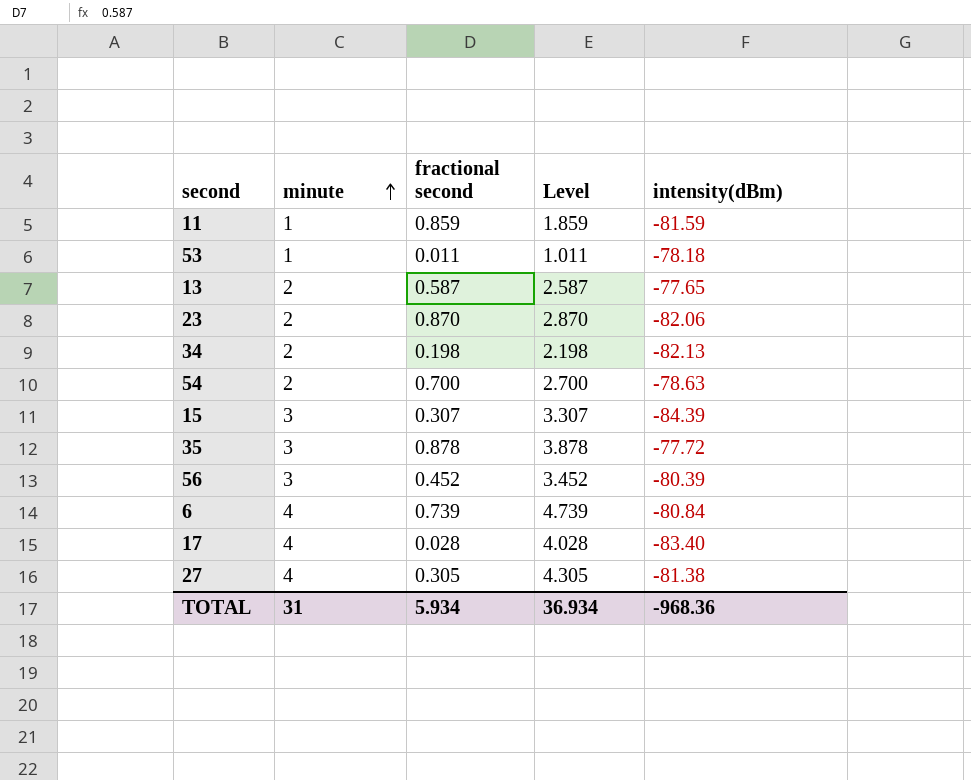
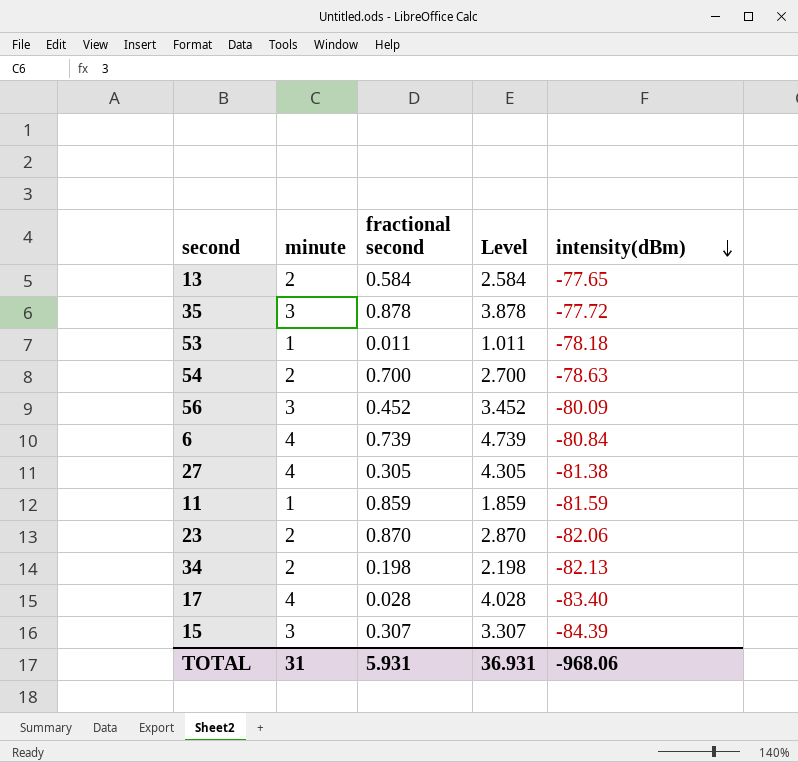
row order: minute ascending -> intensity(dBm) descending
13 | fractional second: 0.587 -> 0.584
13 | Level: 2.587 -> 2.584
56 | intensity(dBm): -80.39 -> -80.09
TOTAL | fractional second: 5.934 -> 5.931
TOTAL | Level: 36.934 -> 36.931
TOTAL | intensity(dBm): -968.36 -> -968.06

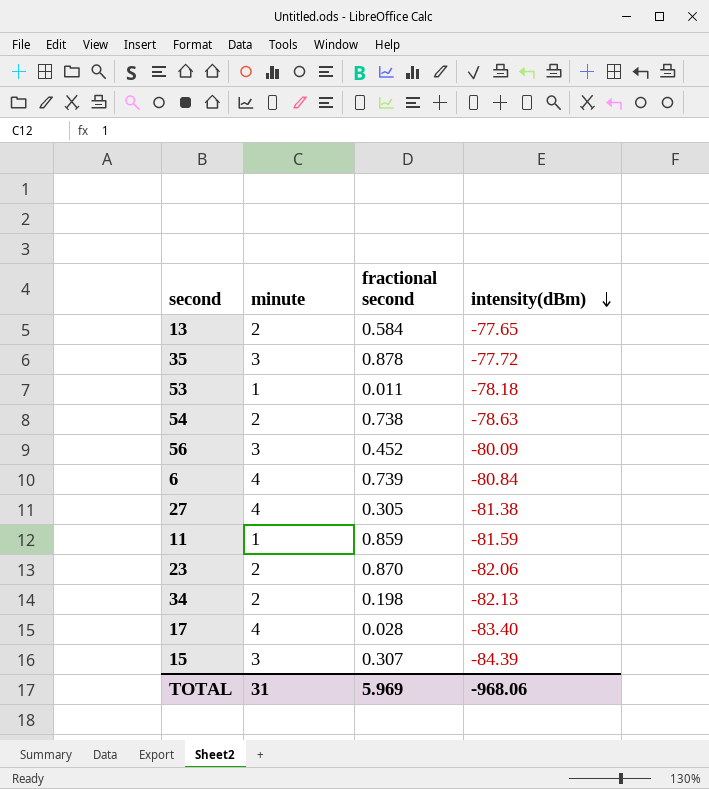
column Level | formula: [minute] + [fractional second] -> none
54 | fractional second: 0.700 -> 0.738
TOTAL | fractional second: 5.931 -> 5.969

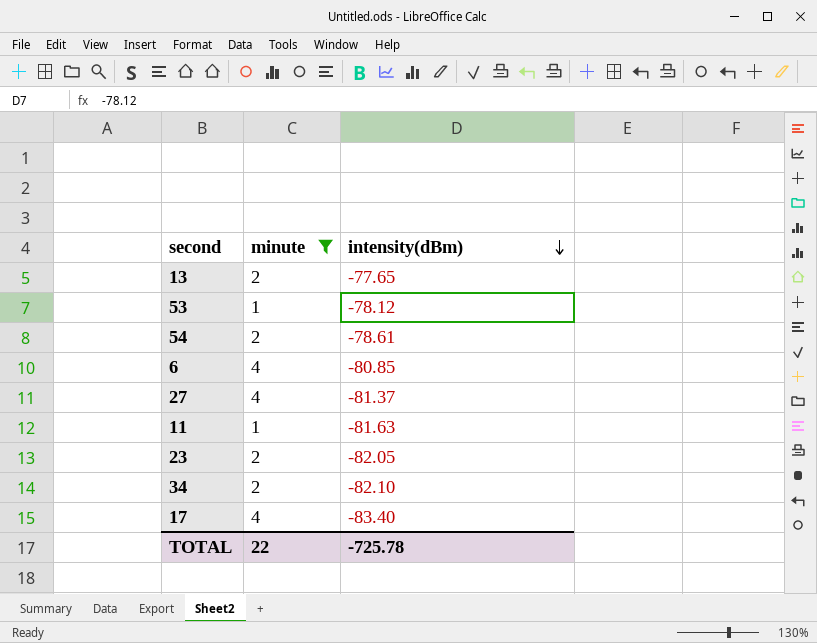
filter: none -> minute != 3
column fractional second | position: 3 -> none
53 | intensity(dBm): -78.18 -> -78.12
54 | intensity(dBm): -78.63 -> -78.61
6 | intensity(dBm): -80.84 -> -80.85
27 | intensity(dBm): -81.38 -> -81.37
11 | intensity(dBm): -81.59 -> -81.63
23 | intensity(dBm): -82.06 -> -82.05
34 | intensity(dBm): -82.13 -> -82.10
TOTAL | minute: 31 -> 22
TOTAL | intensity(dBm): -968.06 -> -725.78

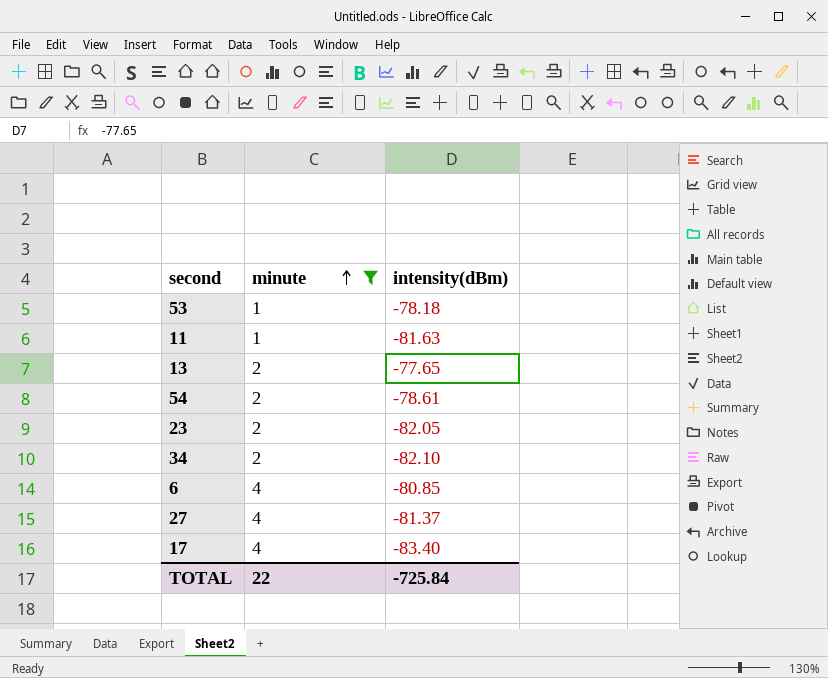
row order: intensity(dBm) descending -> minute ascending
53 | intensity(dBm): -78.12 -> -78.18
TOTAL | intensity(dBm): -725.78 -> -725.84

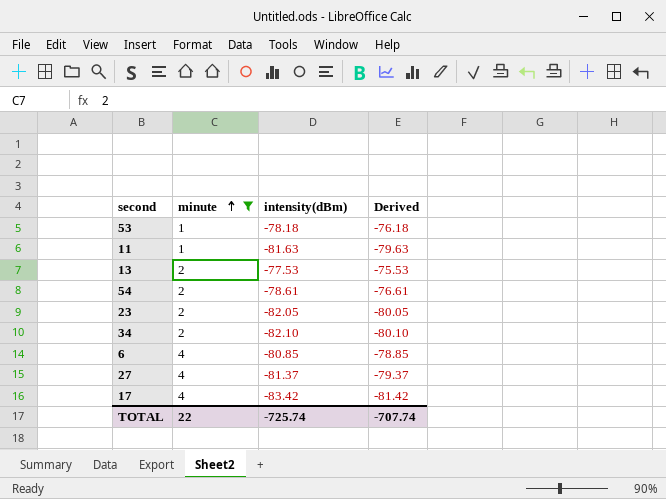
column Derived | formula: none -> [intensity(dBm)] + 2
13 | intensity(dBm): -77.65 -> -77.53
17 | intensity(dBm): -83.40 -> -83.42
TOTAL | intensity(dBm): -725.84 -> -725.74

